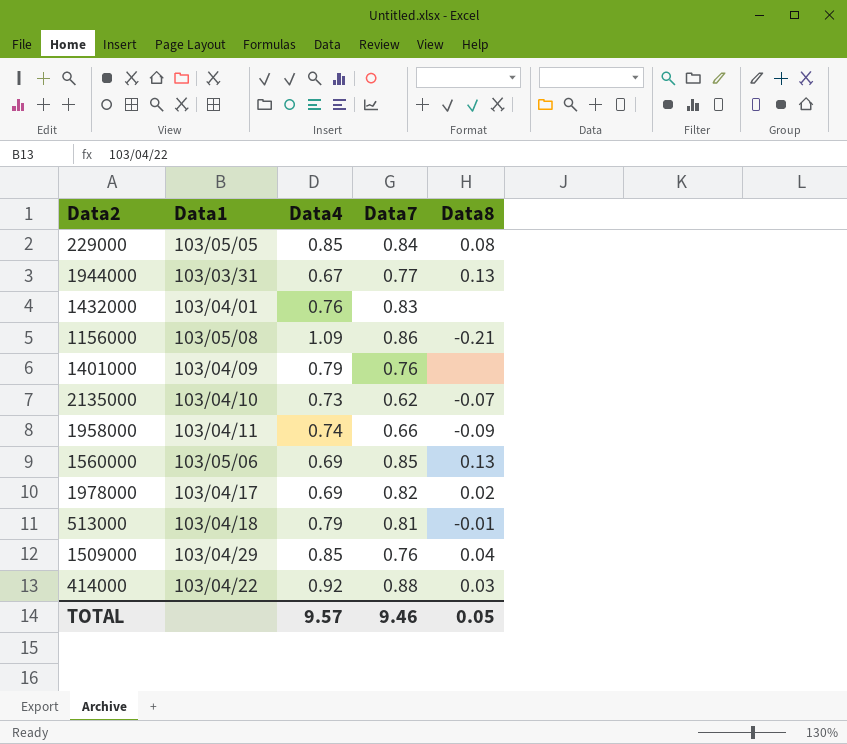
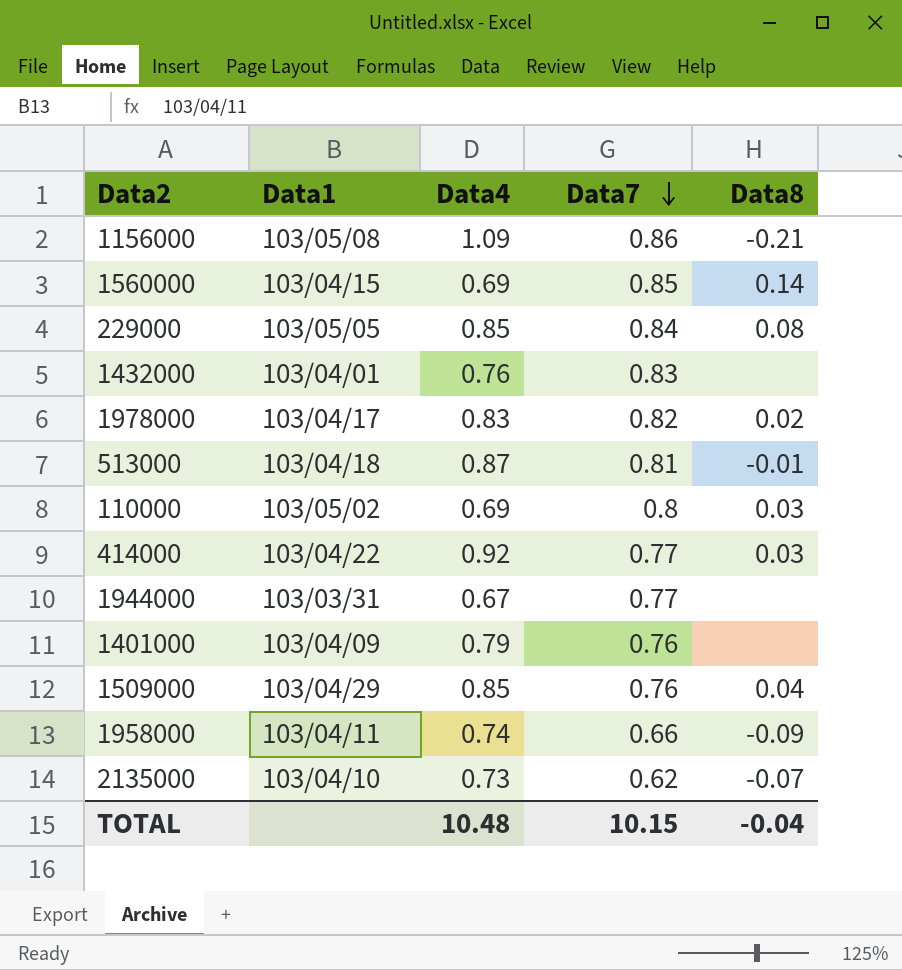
row order: none -> Data7 descending
1560000 | Data1: 103/05/06 -> 103/04/15
1560000 | Data8: 0.13 -> 0.14
1978000 | Data4: 0.69 -> 0.83
513000 | Data4: 0.79 -> 0.87
row 110000: none -> 103/05/02 | 0.69 | 0.8 | 0.03
414000 | Data7: 0.88 -> 0.77
1944000 | Data8: 0.13 -> none
TOTAL | Data4: 9.57 -> 10.48
TOTAL | Data7: 9.46 -> 10.15
TOTAL | Data8: 0.05 -> -0.04

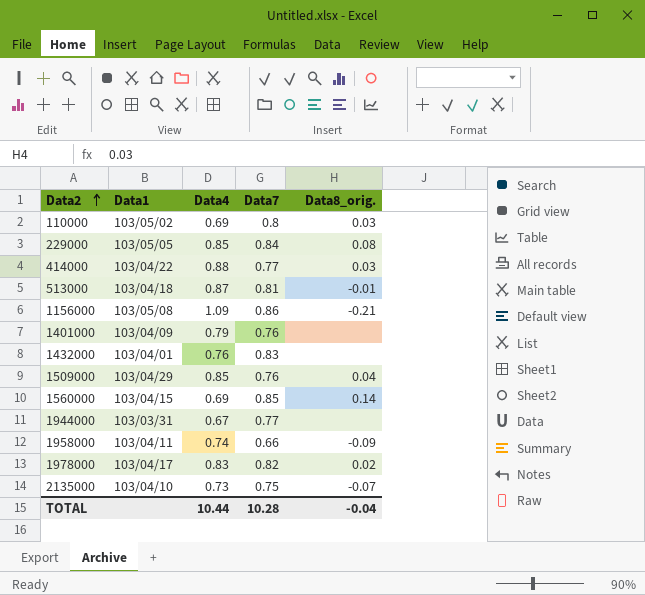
row order: Data7 descending -> Data2 ascending
column name: Data8 -> Data8_orig.
414000 | Data4: 0.92 -> 0.88
2135000 | Data7: 0.62 -> 0.75
TOTAL | Data4: 10.48 -> 10.44
TOTAL | Data7: 10.15 -> 10.28

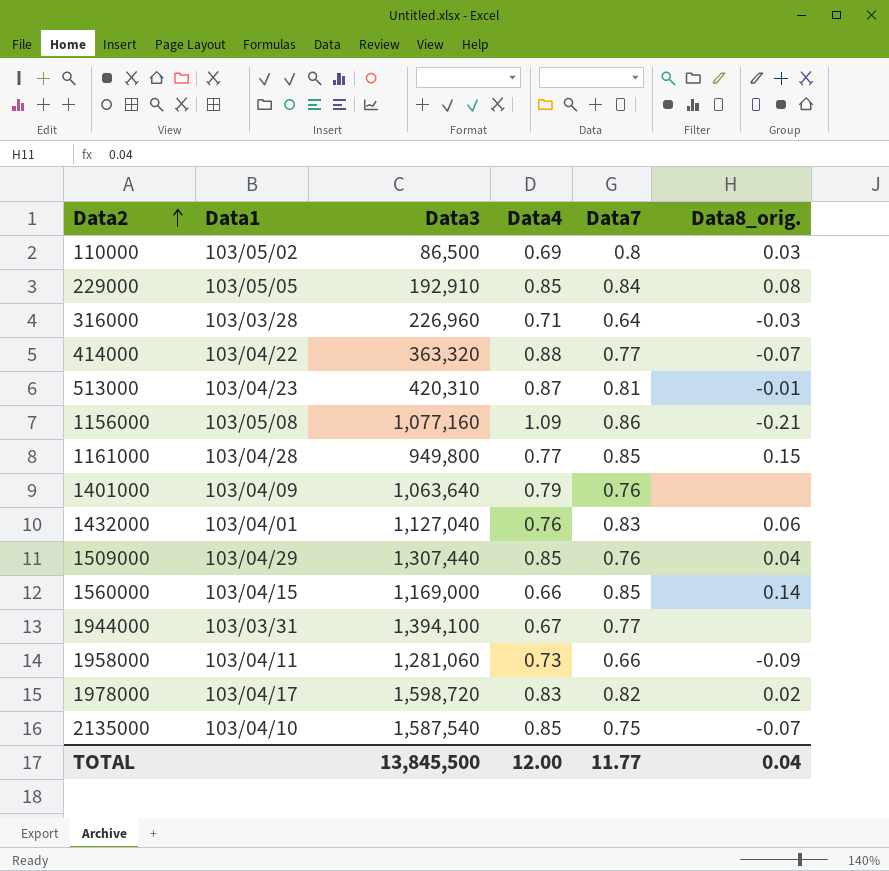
column Data3 | position: none -> 3
row 316000: none -> 103/03/28 | 226,960 | 0.71 | 0.64 | -0.03
414000 | Data8_orig.: 0.03 -> -0.07
513000 | Data1: 103/04/18 -> 103/04/23
row 1161000: none -> 103/04/28 | 949,800 | 0.77 | 0.85 | 0.15
1432000 | Data8_orig.: none -> 0.06
1560000 | Data4: 0.69 -> 0.66
1958000 | Data4: 0.74 -> 0.73
2135000 | Data4: 0.73 -> 0.85
TOTAL | Data4: 10.44 -> 12.00
TOTAL | Data7: 10.28 -> 11.77
TOTAL | Data8_orig.: -0.04 -> 0.04

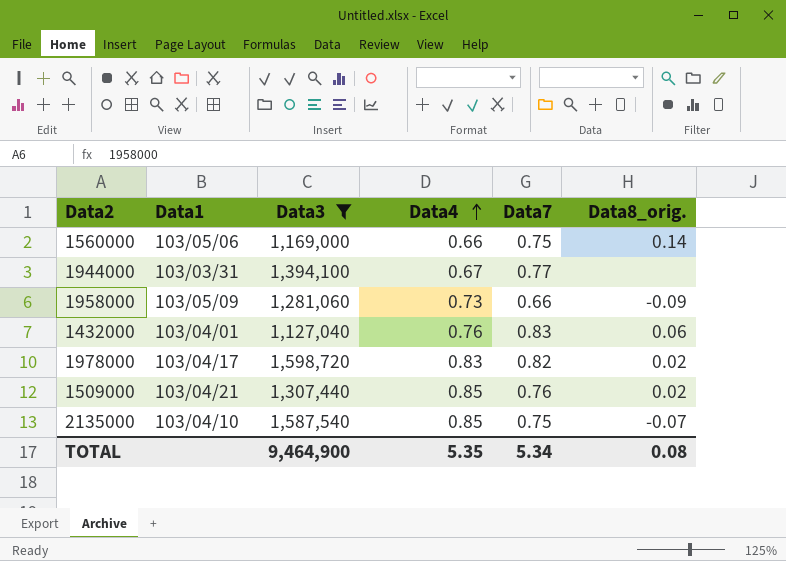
filter: none -> Data3 >= 1,127,040
row order: Data2 ascending -> Data4 ascending
1560000 | Data1: 103/04/15 -> 103/05/06
1560000 | Data7: 0.85 -> 0.75
1958000 | Data1: 103/04/11 -> 103/05/09
1509000 | Data1: 103/04/29 -> 103/04/21
1509000 | Data8_orig.: 0.04 -> 0.02
TOTAL | Data3: 13,845,500 -> 9,464,900
TOTAL | Data4: 12.00 -> 5.35
TOTAL | Data7: 11.77 -> 5.34
TOTAL | Data8_orig.: 0.04 -> 0.08

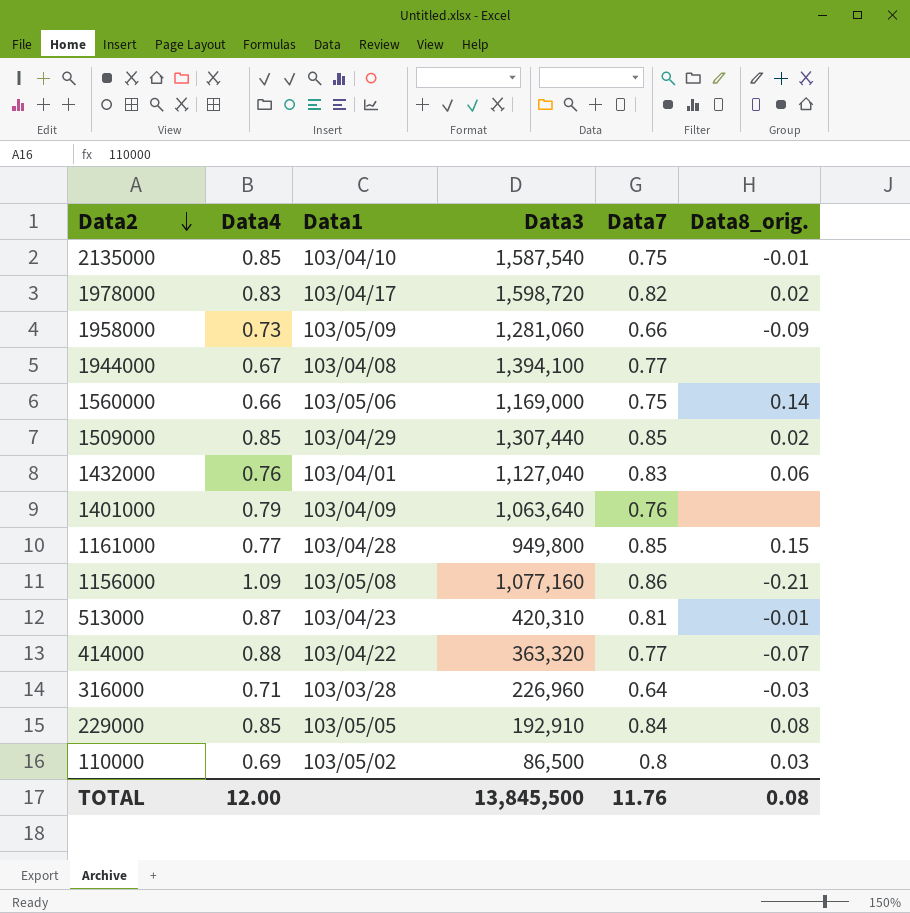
filter: Data3 >= 1,127,040 -> none
row order: Data4 ascending -> Data2 descending
column Data4 | position: 4 -> 2
2135000 | Data8_orig.: -0.07 -> -0.01
1944000 | Data1: 103/03/31 -> 103/04/08
1509000 | Data1: 103/04/21 -> 103/04/29
1509000 | Data7: 0.76 -> 0.85
TOTAL | Data4: 5.35 -> 12.00
TOTAL | Data3: 9,464,900 -> 13,845,500
TOTAL | Data7: 5.34 -> 11.76

